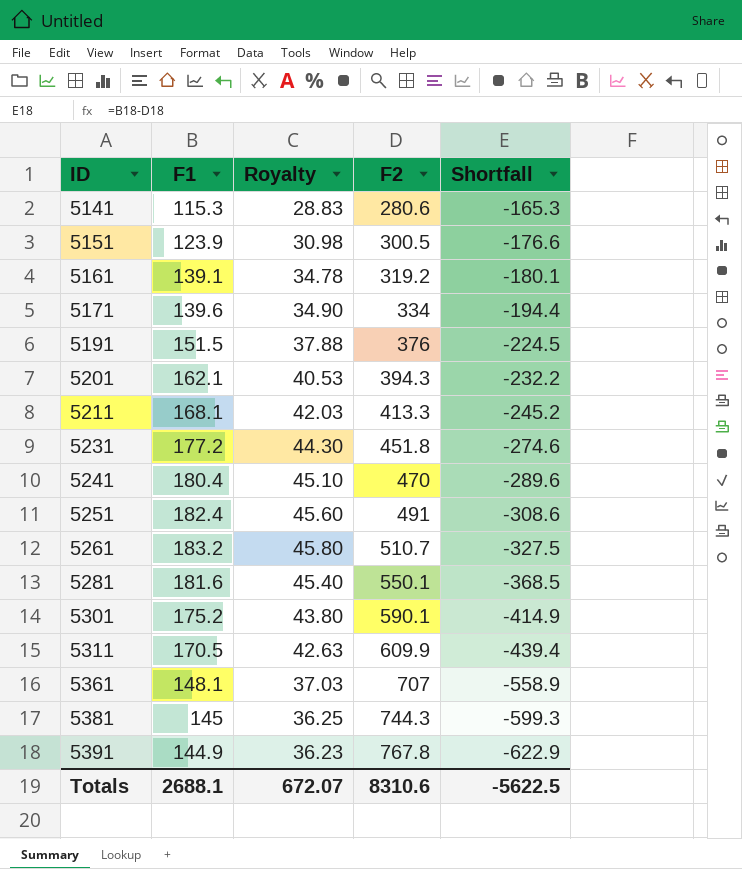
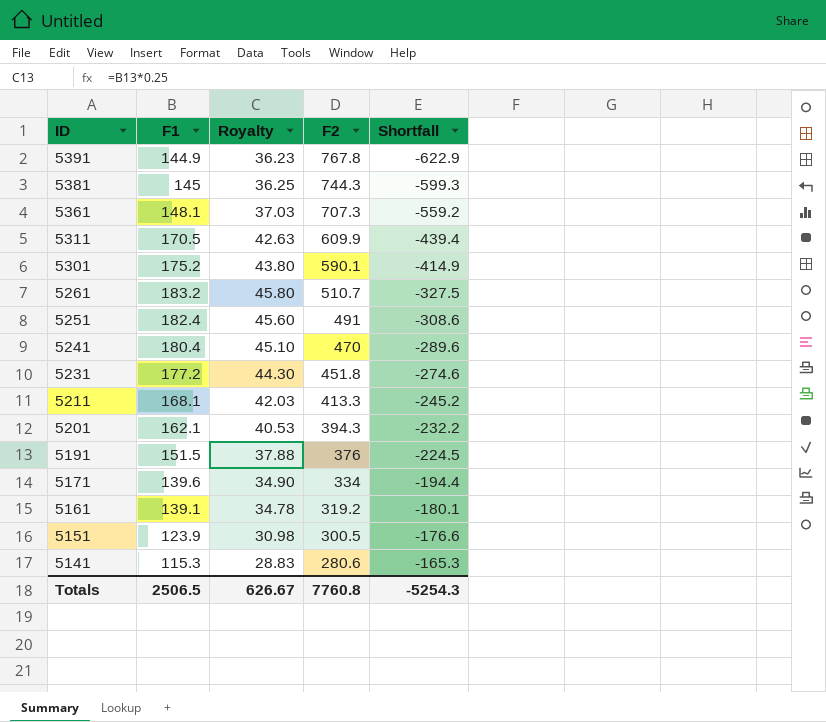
row order: ID ascending -> ID descending
row 5281: 181.6 | 45.40 | 550.1 | -368.5 -> none
5361 | F2: 707 -> 707.3
5361 | Shortfall: -558.9 -> -559.2
Totals | F1: 2688.1 -> 2506.5
Totals | Royalty: 672.07 -> 626.67
Totals | F2: 8310.6 -> 7760.8
Totals | Shortfall: -5622.5 -> -5254.3

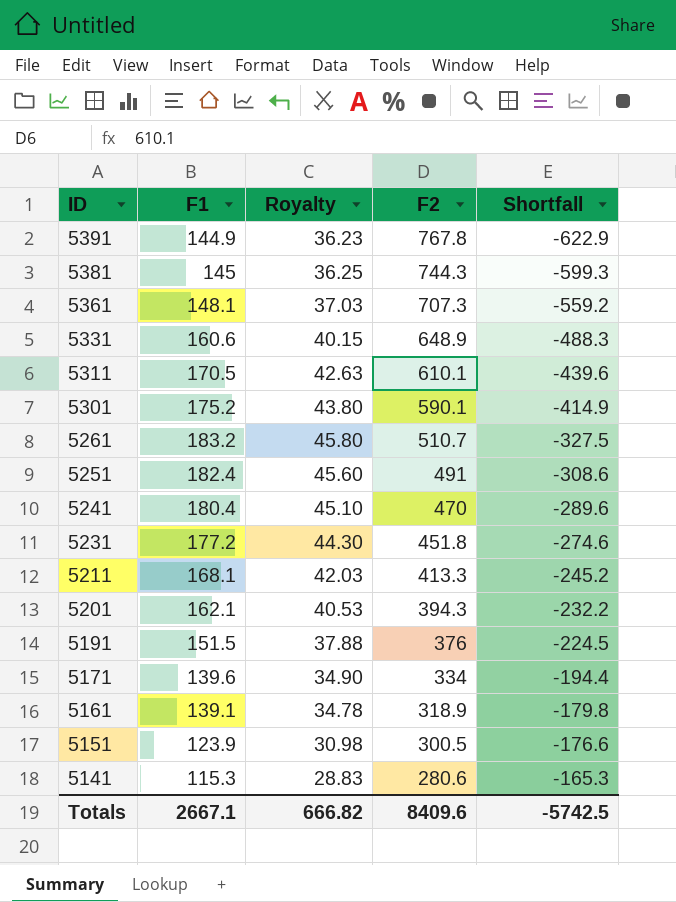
row 5331: none -> 160.6 | 40.15 | 648.9 | -488.3
5311 | F2: 609.9 -> 610.1
5311 | Shortfall: -439.4 -> -439.6
5161 | F2: 319.2 -> 318.9
5161 | Shortfall: -180.1 -> -179.8
Totals | F1: 2506.5 -> 2667.1
Totals | Royalty: 626.67 -> 666.82
Totals | F2: 7760.8 -> 8409.6
Totals | Shortfall: -5254.3 -> -5742.5

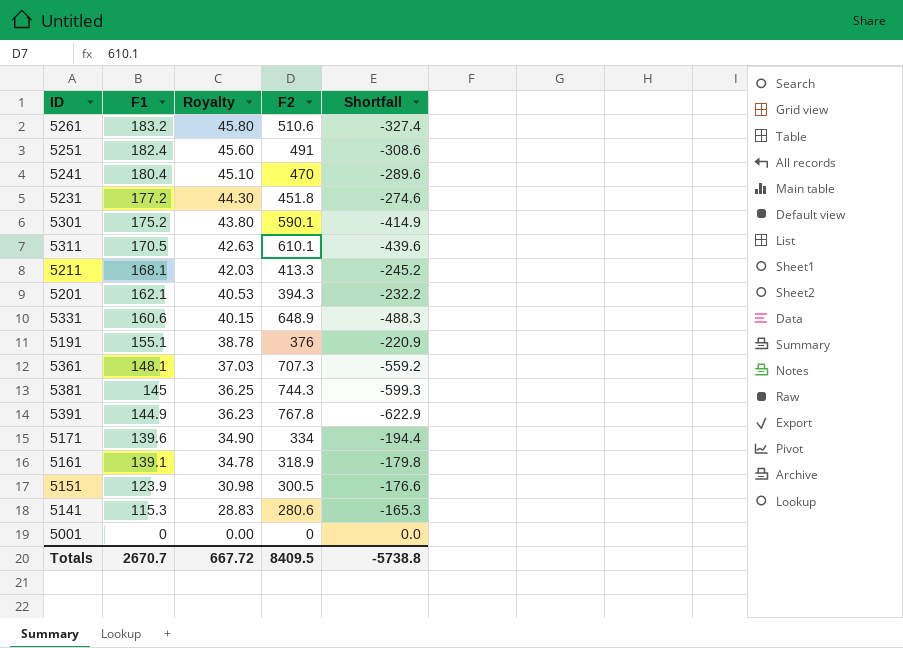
row order: ID descending -> F1 descending
5261 | F2: 510.7 -> 510.6
5261 | Shortfall: -327.5 -> -327.4
5191 | F1: 151.5 -> 155.1
5191 | Royalty: 37.88 -> 38.78
5191 | Shortfall: -224.5 -> -220.9
row 5001: none -> 0 | 0.00 | 0 | 0.0
Totals | F1: 2667.1 -> 2670.7
Totals | Royalty: 666.82 -> 667.72
Totals | F2: 8409.6 -> 8409.5
Totals | Shortfall: -5742.5 -> -5738.8

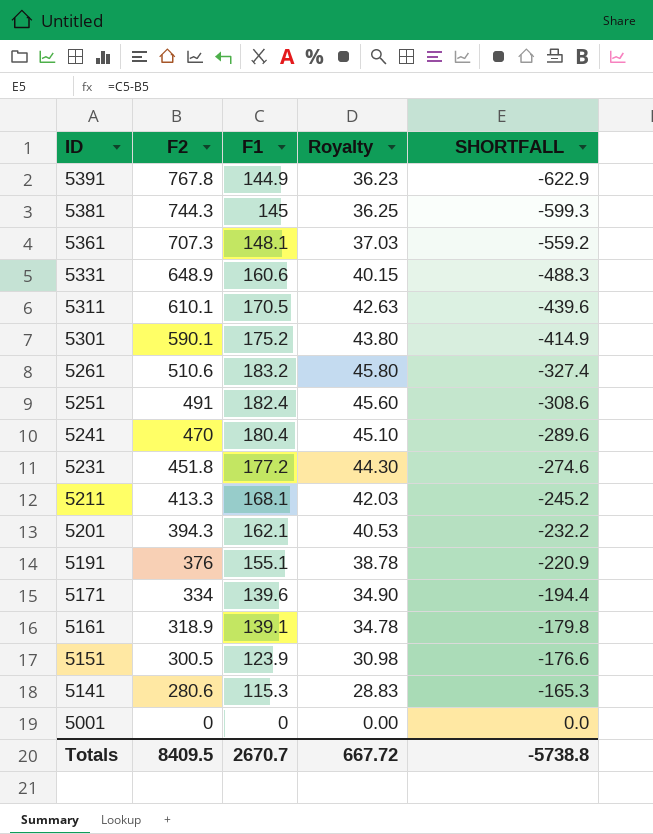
row order: F1 descending -> ID descending
column F2 | position: 4 -> 2
column name: Shortfall -> SHORTFALL

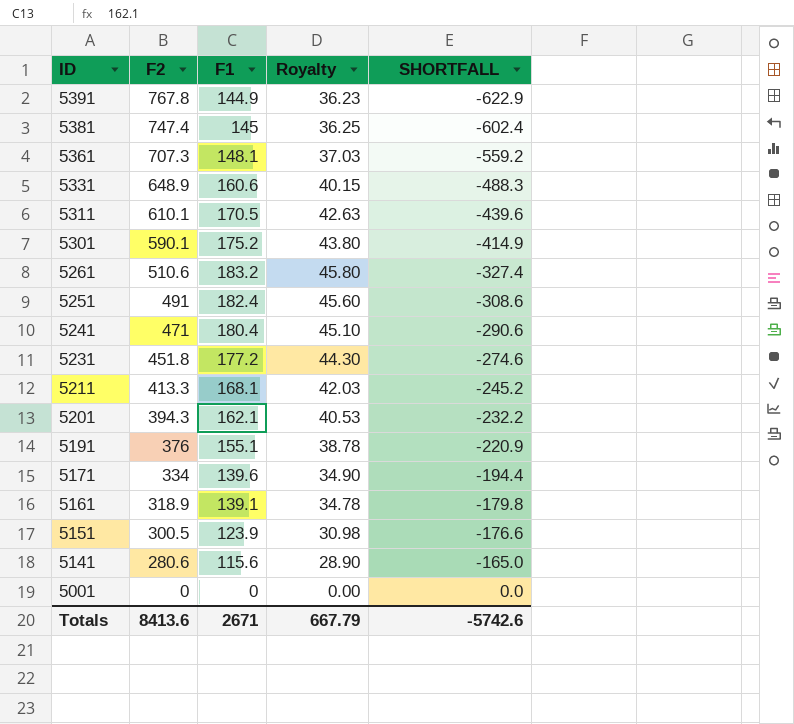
5381 | F2: 744.3 -> 747.4
5381 | SHORTFALL: -599.3 -> -602.4
5241 | F2: 470 -> 471
5241 | SHORTFALL: -289.6 -> -290.6
5141 | F1: 115.3 -> 115.6
5141 | Royalty: 28.83 -> 28.90
5141 | SHORTFALL: -165.3 -> -165.0
Totals | F2: 8409.5 -> 8413.6
Totals | F1: 2670.7 -> 2671
Totals | Royalty: 667.72 -> 667.79
Totals | SHORTFALL: -5738.8 -> -5742.6

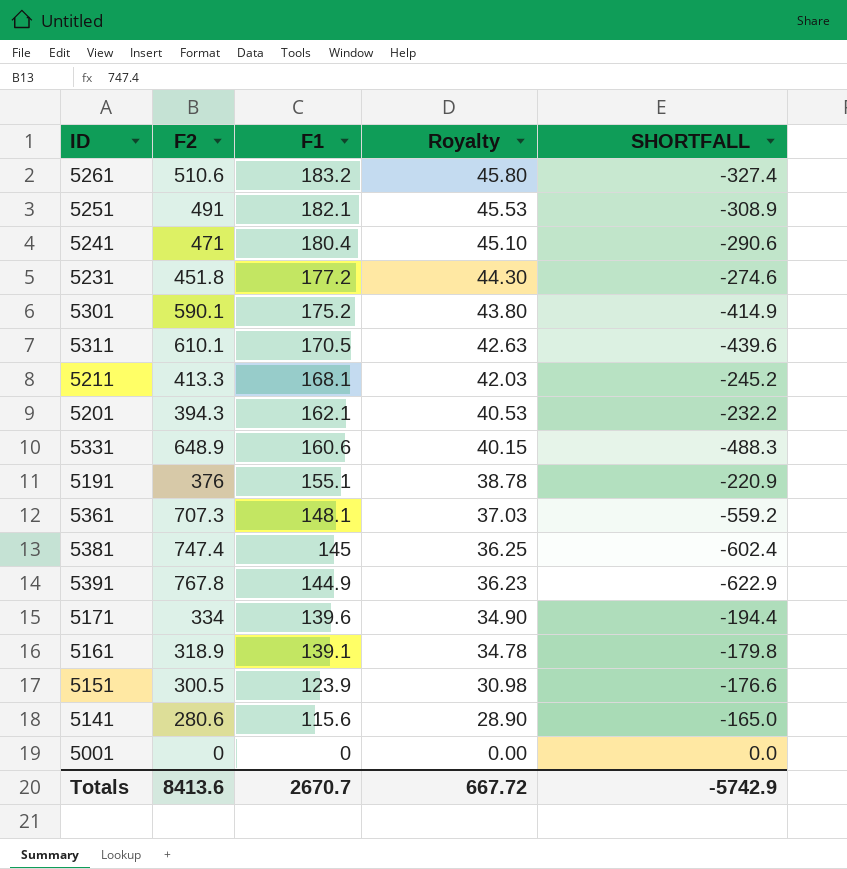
row order: ID descending -> F1 descending
5251 | F1: 182.4 -> 182.1
5251 | Royalty: 45.60 -> 45.53
5251 | SHORTFALL: -308.6 -> -308.9
Totals | F1: 2671 -> 2670.7
Totals | Royalty: 667.79 -> 667.72
Totals | SHORTFALL: -5742.6 -> -5742.9

